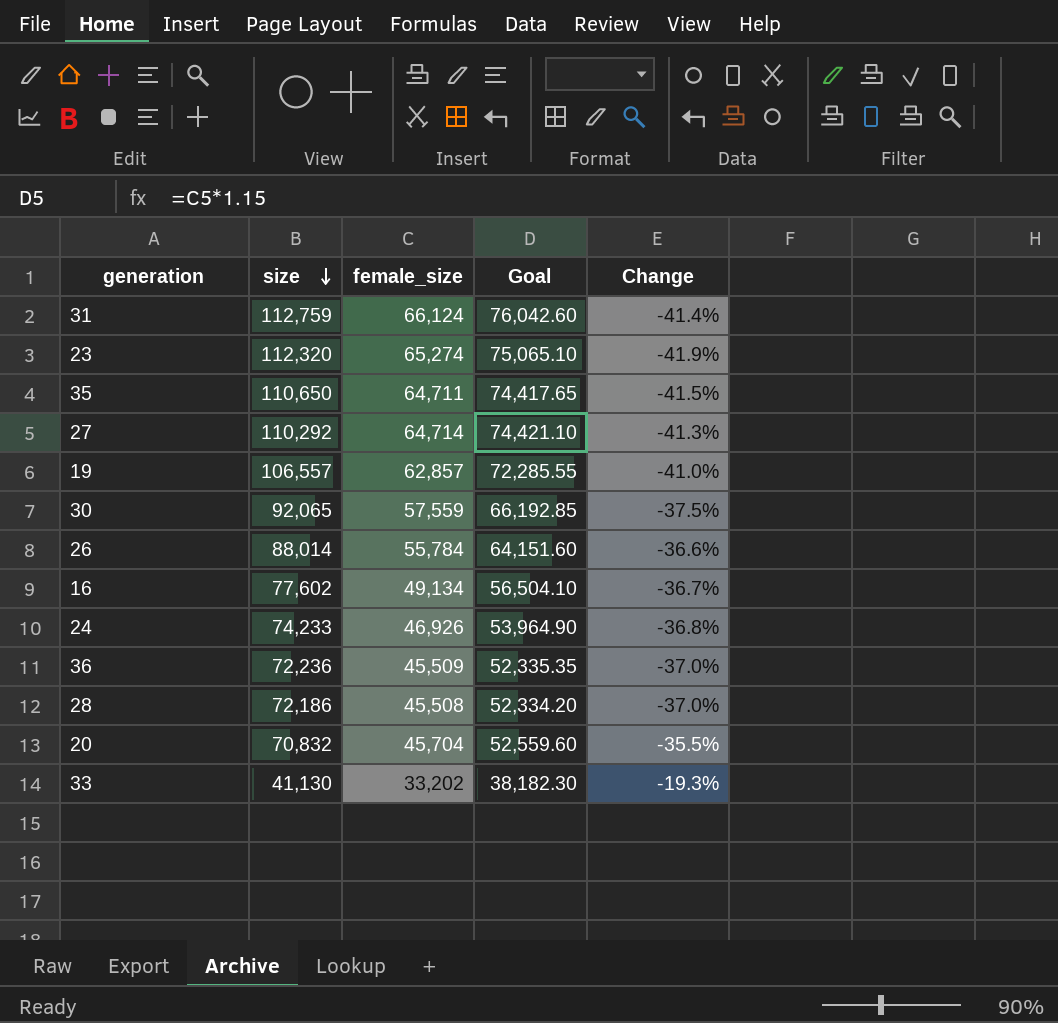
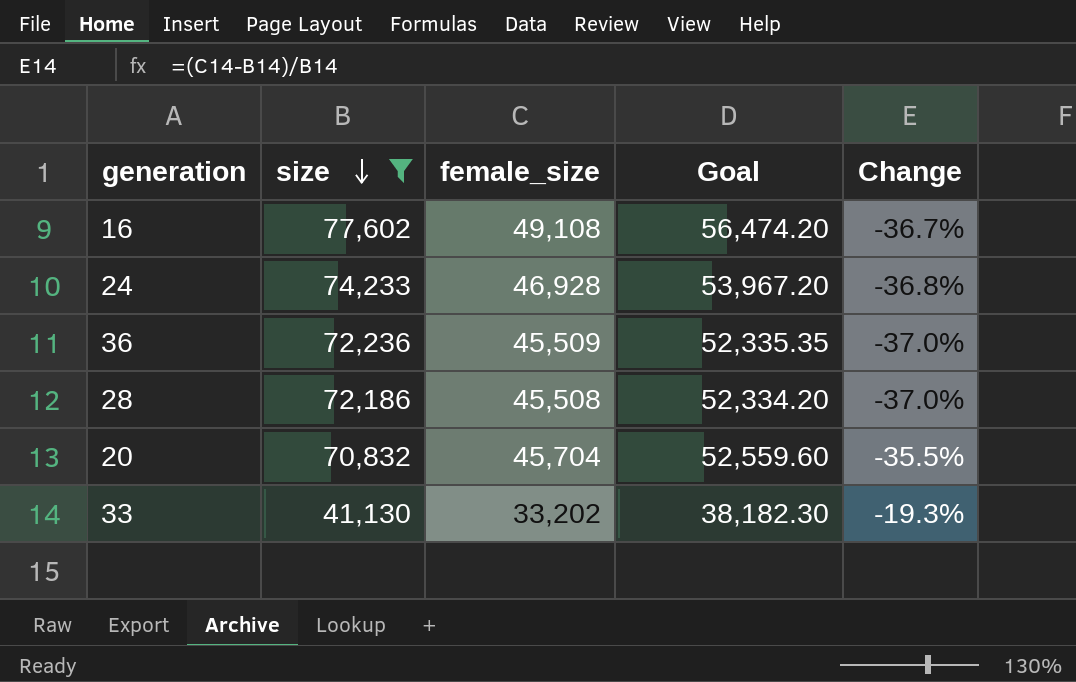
filter: none -> size <= 77,602
16 | female_size: 49,134 -> 49,108
16 | Goal: 56,504.10 -> 56,474.20
24 | female_size: 46,926 -> 46,928
24 | Goal: 53,964.90 -> 53,967.20

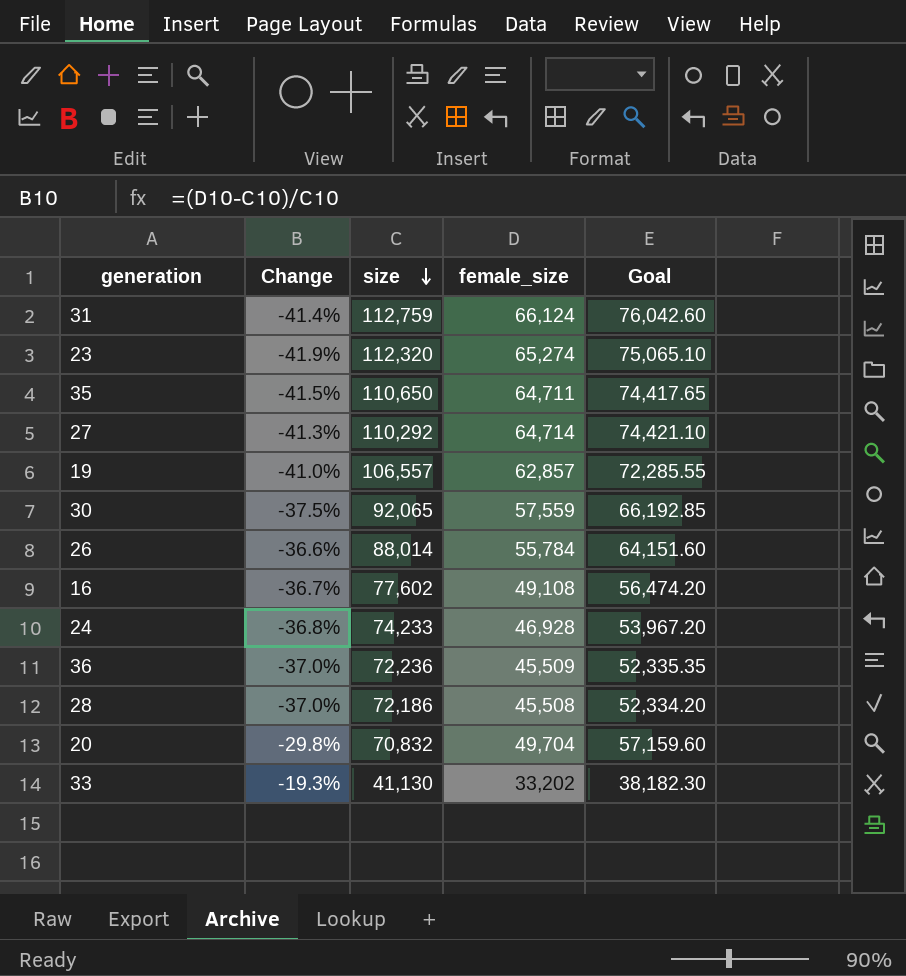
filter: size <= 77,602 -> none
column Change | position: 5 -> 2
20 | Change: -35.5% -> -29.8%
20 | female_size: 45,704 -> 49,704
20 | Goal: 52,559.60 -> 57,159.60

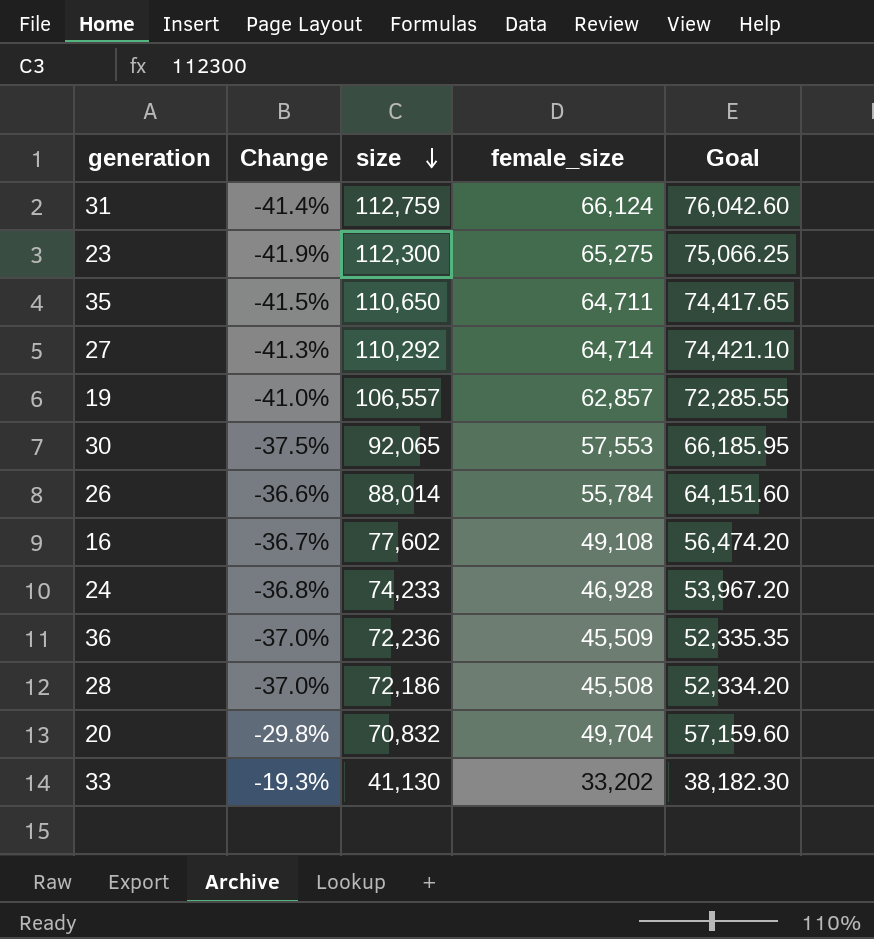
23 | size: 112,320 -> 112,300
23 | female_size: 65,274 -> 65,275
23 | Goal: 75,065.10 -> 75,066.25
30 | female_size: 57,559 -> 57,553
30 | Goal: 66,192.85 -> 66,185.95

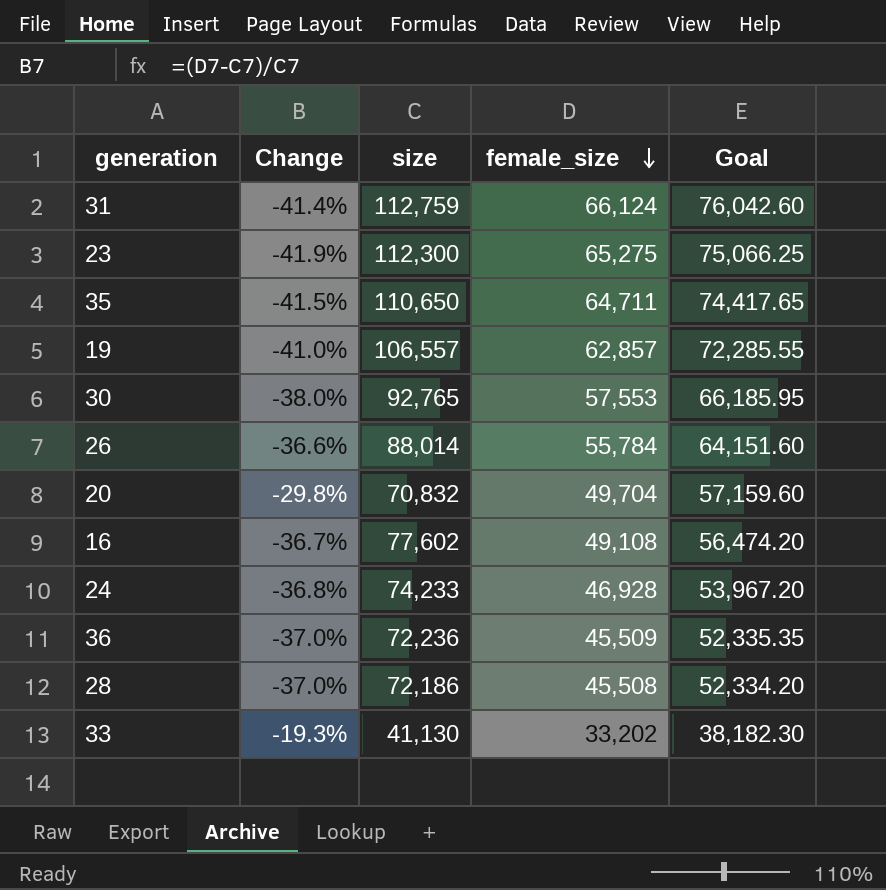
row order: size descending -> female_size descending
row 27: -41.3% | 110,292 | 64,714 | 74,421.10 -> none
30 | Change: -37.5% -> -38.0%
30 | size: 92,065 -> 92,765

